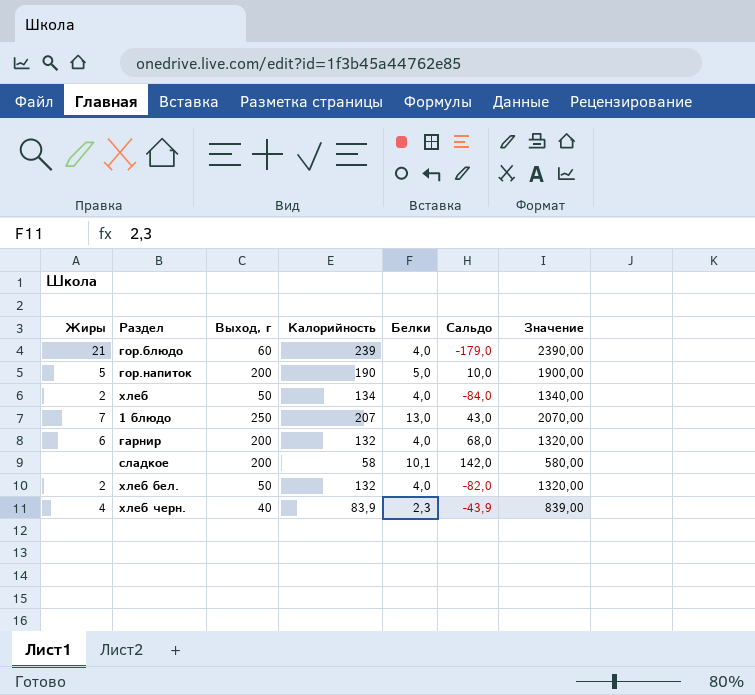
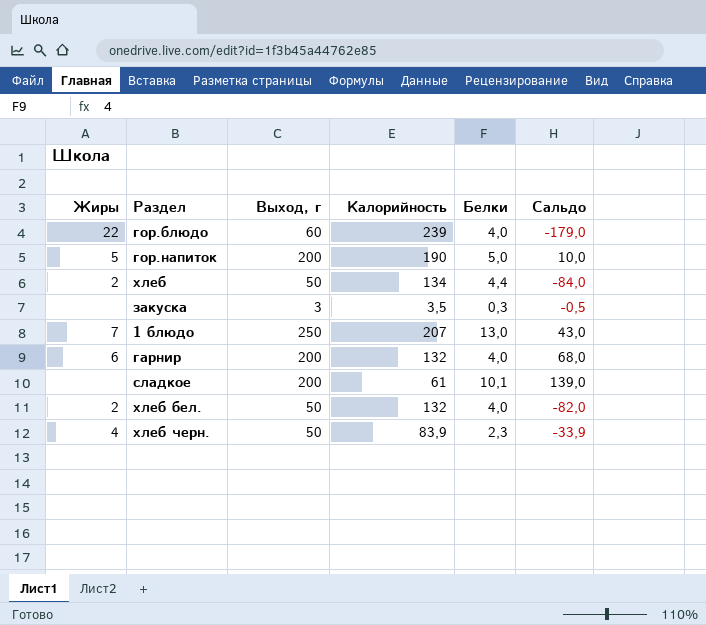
column Значение | formula: [Калорийность] * 10 -> none
гор.блюдо | Жиры: 21 -> 22
хлеб | Белки: 4,0 -> 4,4
row закуска: none -> none | 3 | 3,5 | 0,3 | -0,5
сладкое | Калорийность: 58 -> 61
сладкое | Сальдо: 142,0 -> 139,0
хлеб черн. | Выход, г: 40 -> 50
хлеб черн. | Сальдо: -43,9 -> -33,9

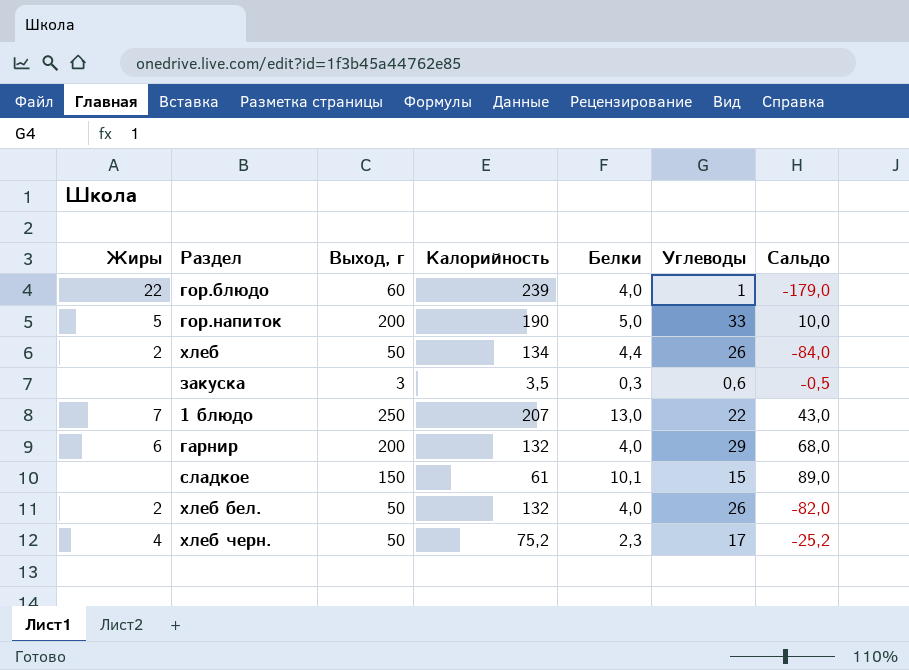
column Углеводы | position: none -> 6
сладкое | Выход, г: 200 -> 150
сладкое | Сальдо: 139,0 -> 89,0
хлеб черн. | Калорийность: 83,9 -> 75,2
хлеб черн. | Сальдо: -33,9 -> -25,2

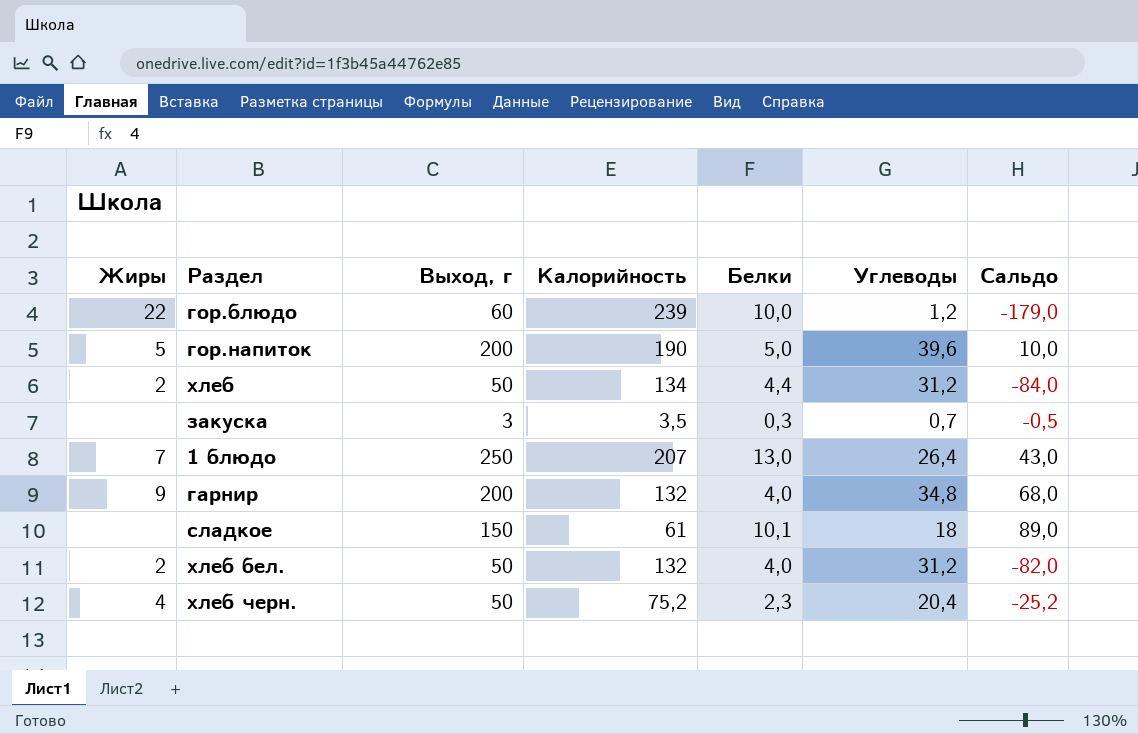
гор.блюдо | Белки: 4,0 -> 10,0
гор.блюдо | Углеводы: 1 -> 1,2
гор.напиток | Углеводы: 33 -> 39,6
хлеб | Углеводы: 26 -> 31,2
закуска | Углеводы: 0,6 -> 0,7
1 блюдо | Углеводы: 22 -> 26,4
гарнир | Жиры: 6 -> 9
гарнир | Углеводы: 29 -> 34,8
сладкое | Углеводы: 15 -> 18
хлеб бел. | Углеводы: 26 -> 31,2
хлеб черн. | Углеводы: 17 -> 20,4

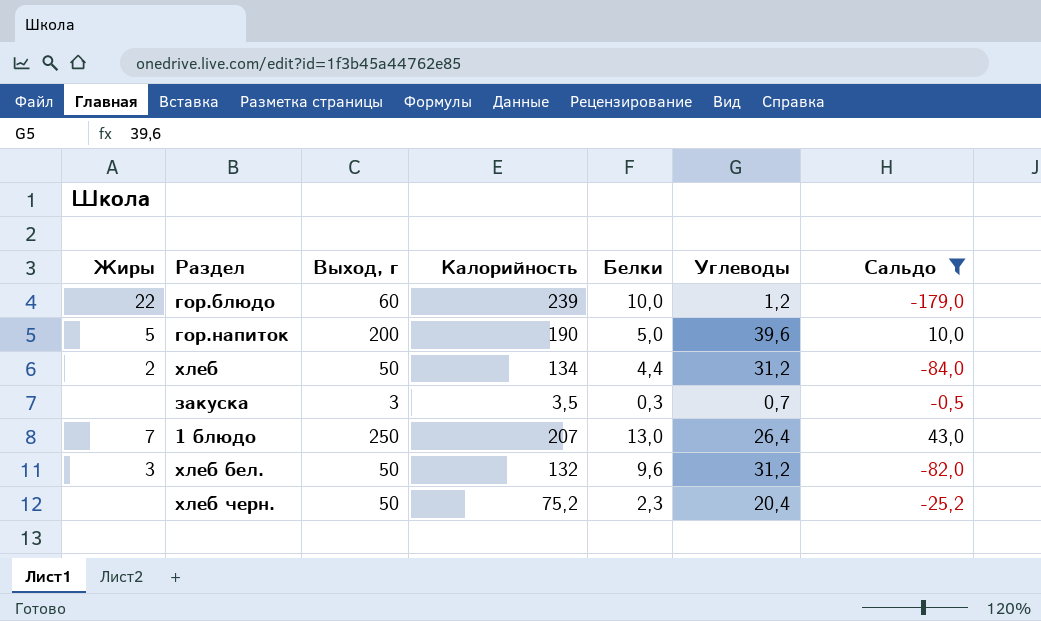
filter: none -> Сальдо <= 43,0
хлеб бел. | Жиры: 2 -> 3
хлеб бел. | Белки: 4,0 -> 9,6
хлеб черн. | Жиры: 4 -> none

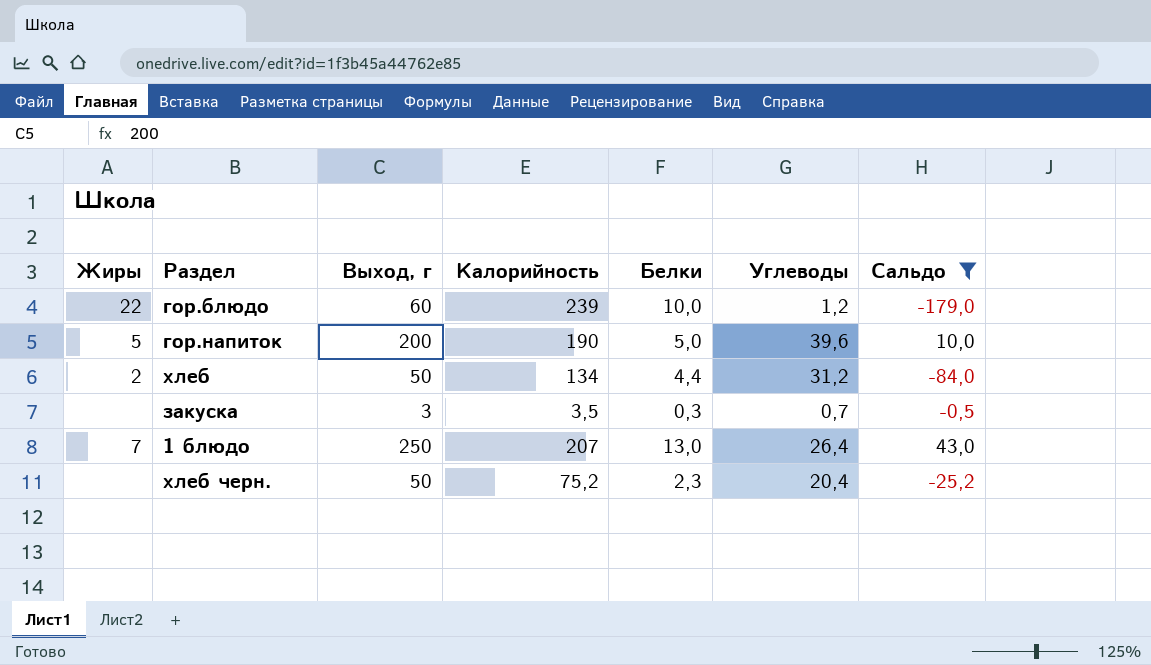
row хлеб бел.: 3 | 50 | 132 | 9,6 | 31,2 | -82,0 -> none

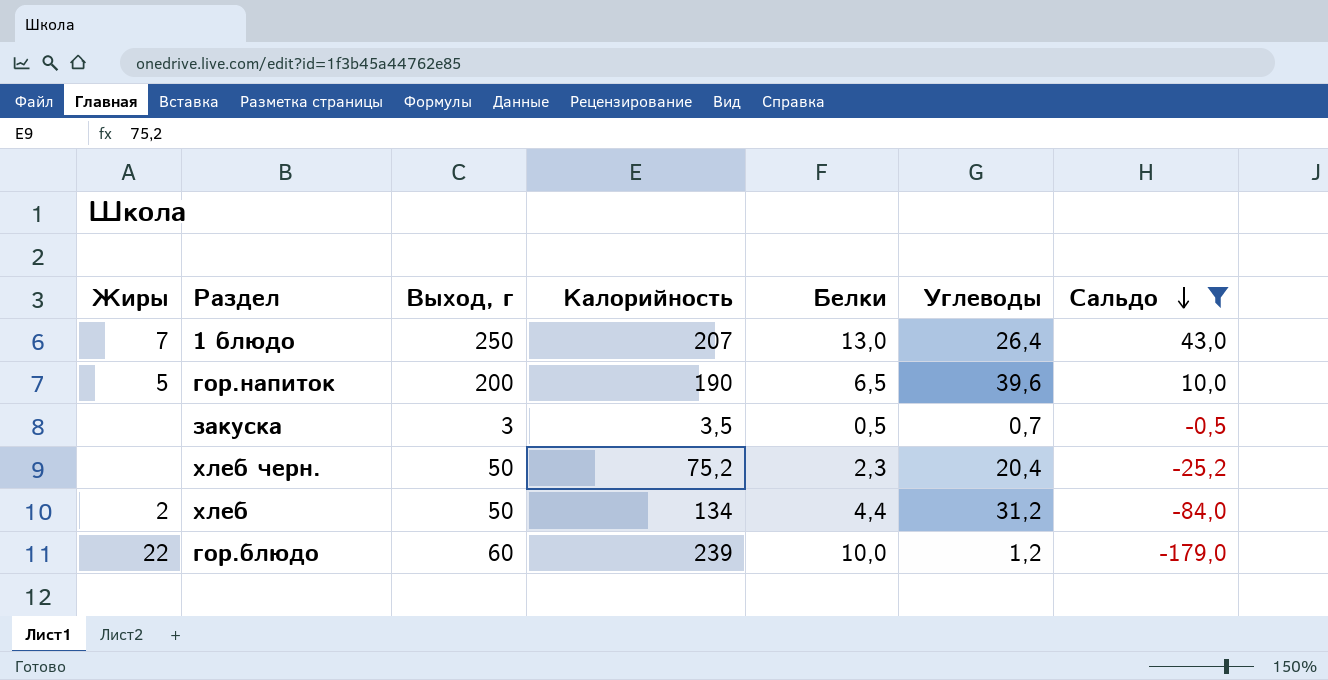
row order: none -> Сальдо descending
гор.напиток | Белки: 5,0 -> 6,5
закуска | Белки: 0,3 -> 0,5

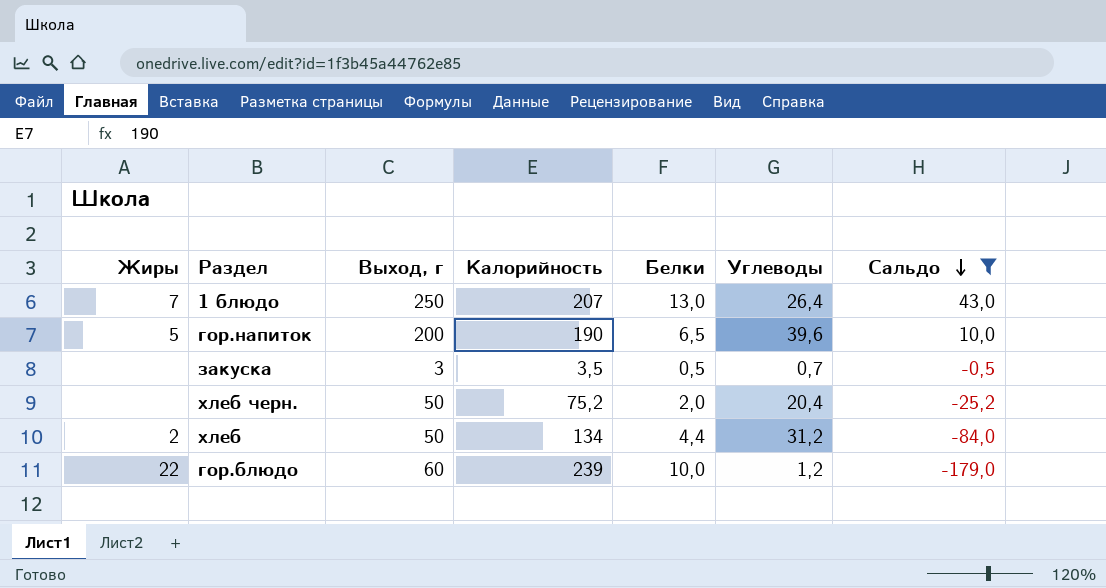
хлеб черн. | Белки: 2,3 -> 2,0

